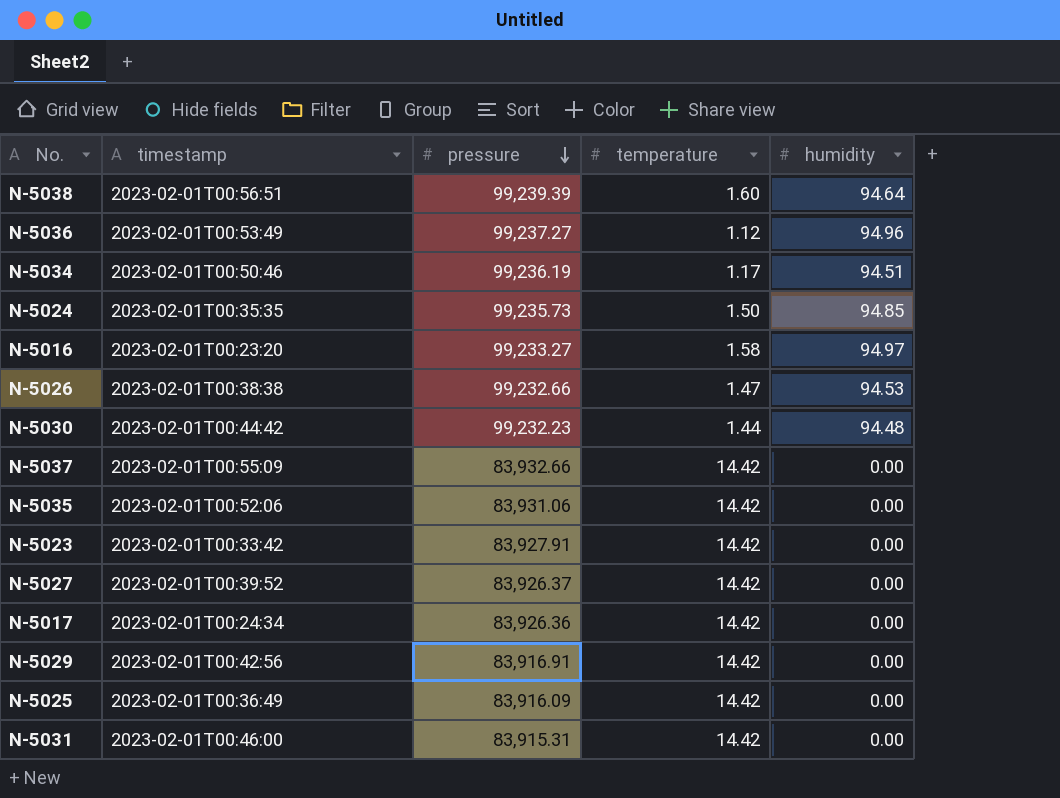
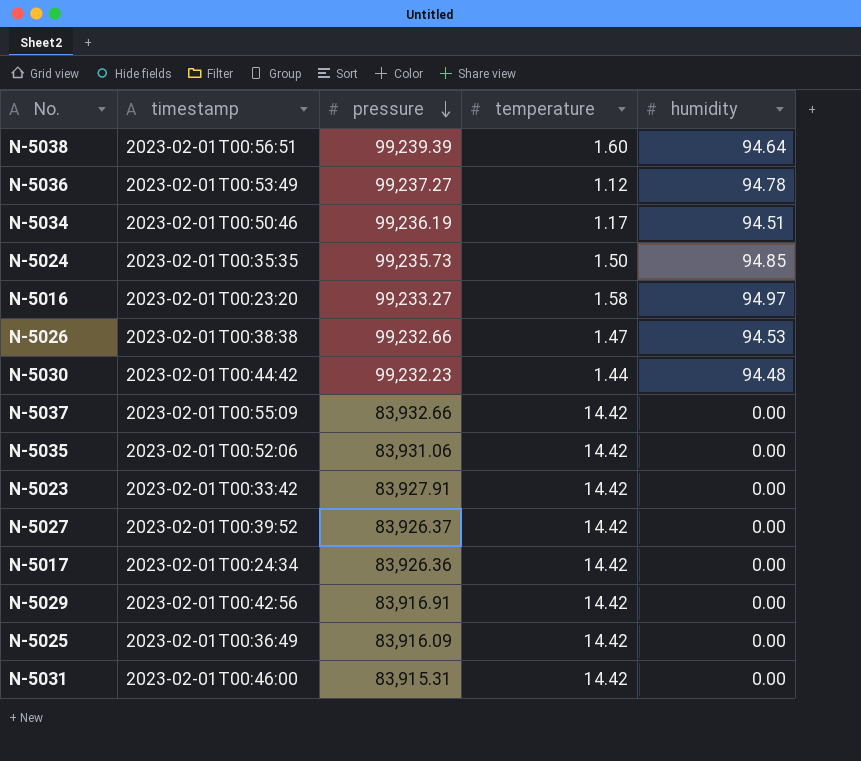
N-5036 | humidity: 94.96 -> 94.78

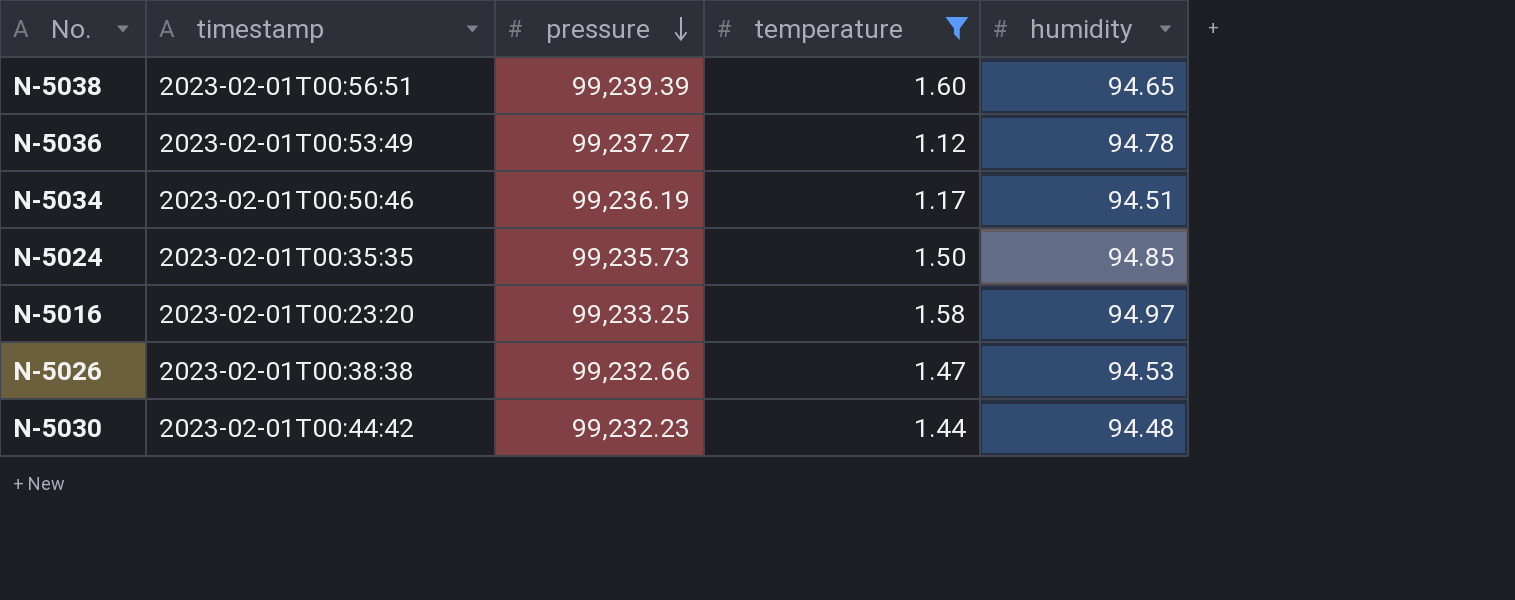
filter: none -> temperature != 14.42
N-5038 | humidity: 94.64 -> 94.65
N-5016 | pressure: 99,233.27 -> 99,233.25

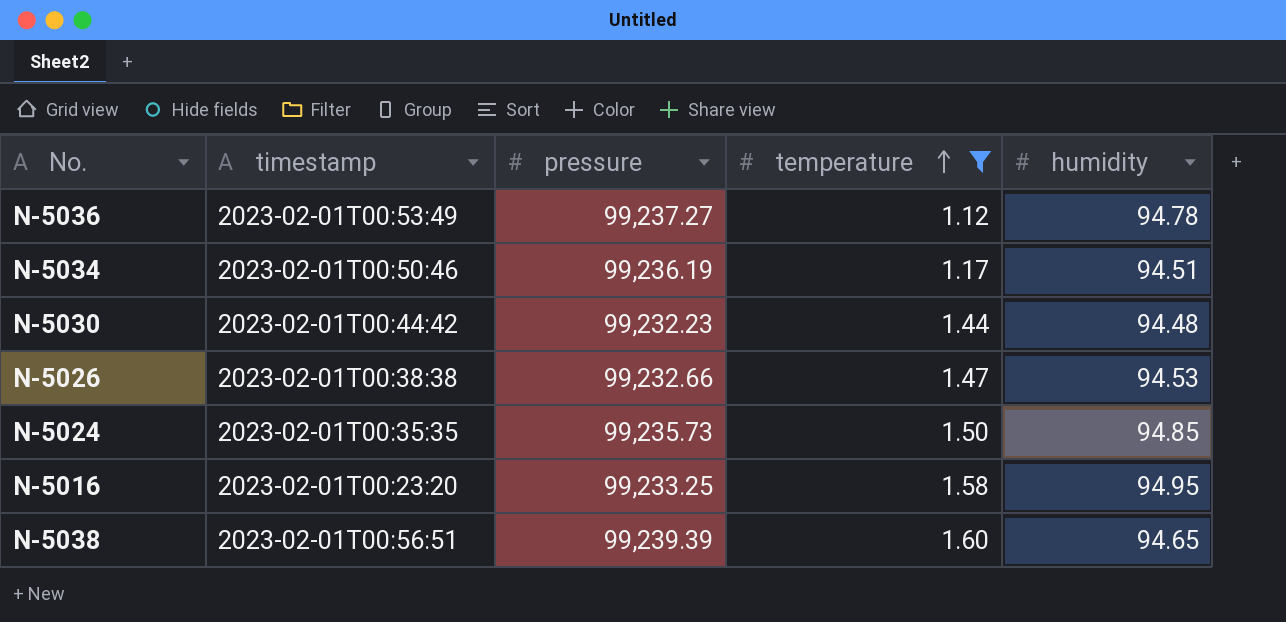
row order: pressure descending -> temperature ascending
N-5016 | humidity: 94.97 -> 94.95

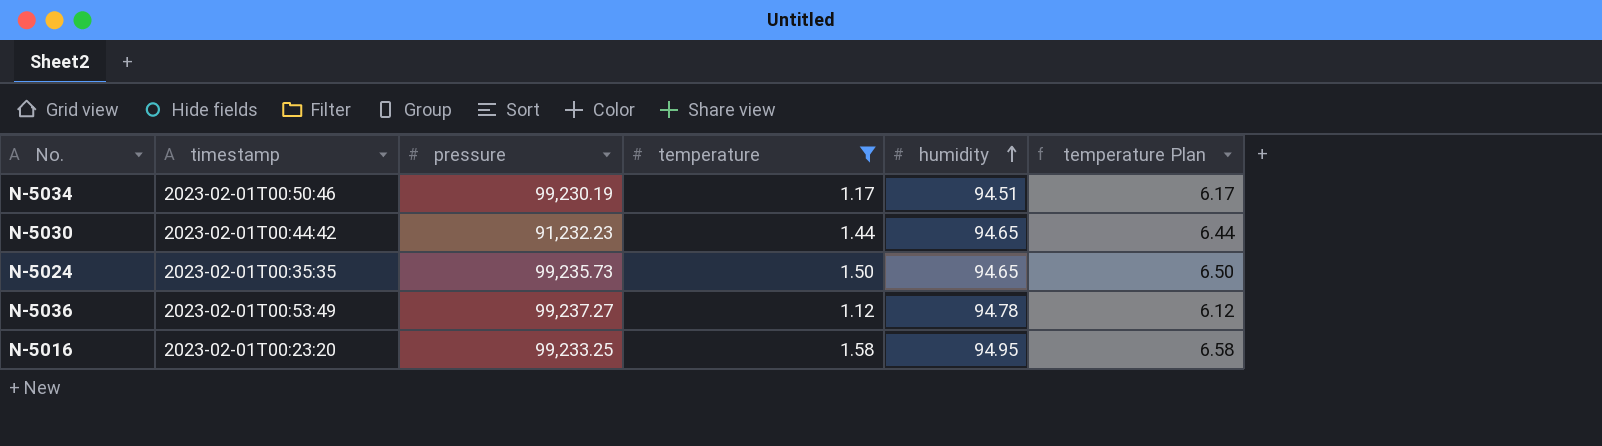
row order: temperature ascending -> humidity ascending
column temperature Plan | formula: none -> [temperature] + 5
row N-5026: 2023-02-01T00:38:38 | 99,232.66 | 1.47 | 94.53 -> none
row N-5038: 2023-02-01T00:56:51 | 99,239.39 | 1.60 | 94.65 -> none
N-5034 | pressure: 99,236.19 -> 99,230.19
N-5030 | pressure: 99,232.23 -> 91,232.23
N-5030 | humidity: 94.48 -> 94.65
N-5024 | humidity: 94.85 -> 94.65

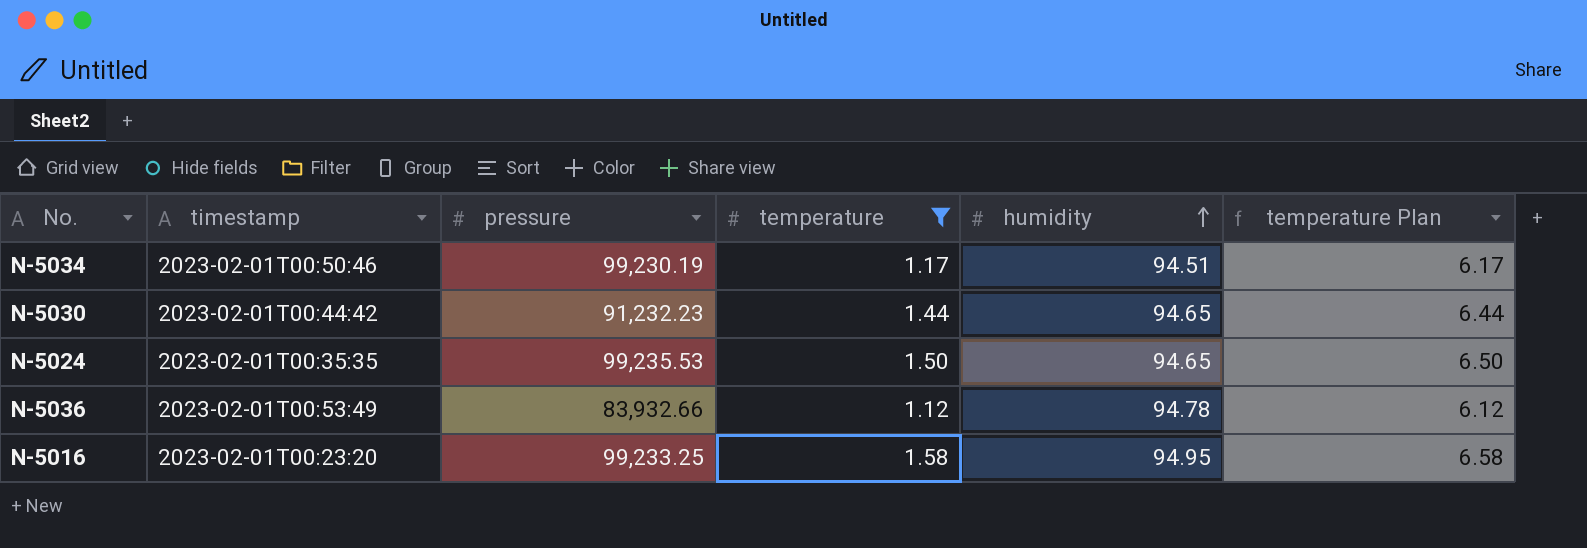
N-5024 | pressure: 99,235.73 -> 99,235.53
N-5036 | pressure: 99,237.27 -> 83,932.66

